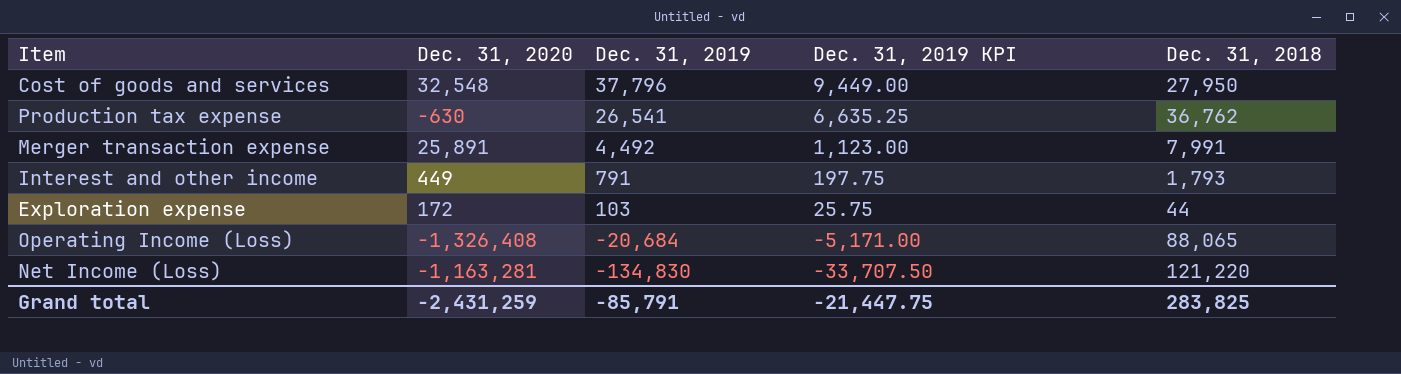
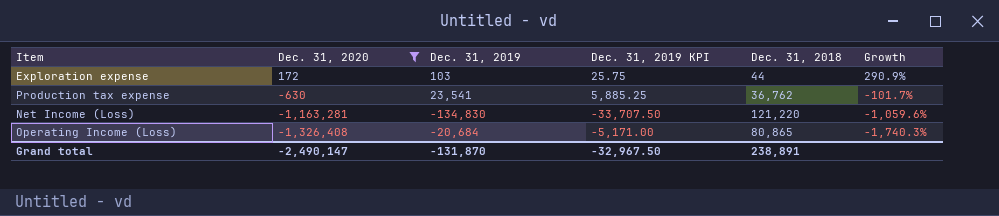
filter: none -> Dec. 31, 2020 <= 172
row order: Dec. 31, 2019 descending -> Dec. 31, 2020 descending
column Growth | formula: none -> ([Dec. 31, 2020] - [Dec. 31, 2018]) / [Dec. 31, 2018]
Production tax expense | Dec. 31, 2019: 26,541 -> 23,541
Production tax expense | Dec. 31, 2019 KPI: 6,635.25 -> 5,885.25
Operating Income (Loss) | Dec. 31, 2018: 88,065 -> 80,865
Grand total | Dec. 31, 2020: -2,431,259 -> -2,490,147
Grand total | Dec. 31, 2019: -85,791 -> -131,870
Grand total | Dec. 31, 2019 KPI: -21,447.75 -> -32,967.50
Grand total | Dec. 31, 2018: 283,825 -> 238,891

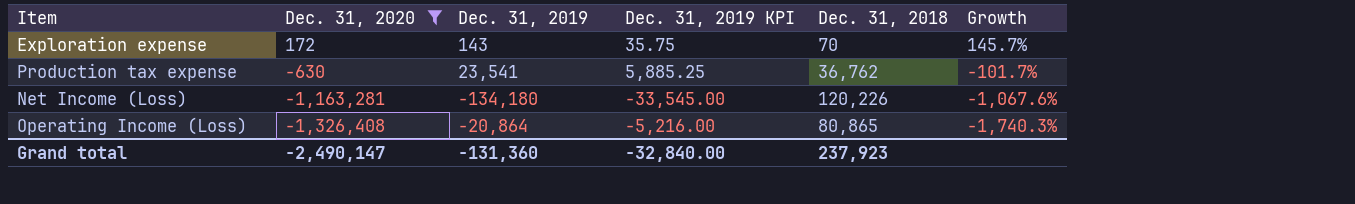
Exploration expense | Dec. 31, 2019: 103 -> 143
Exploration expense | Dec. 31, 2019 KPI: 25.75 -> 35.75
Exploration expense | Dec. 31, 2018: 44 -> 70
Exploration expense | Growth: 290.9% -> 145.7%
Net Income (Loss) | Dec. 31, 2019: -134,830 -> -134,180
Net Income (Loss) | Dec. 31, 2019 KPI: -33,707.50 -> -33,545.00
Net Income (Loss) | Dec. 31, 2018: 121,220 -> 120,226
Net Income (Loss) | Growth: -1,059.6% -> -1,067.6%
Operating Income (Loss) | Dec. 31, 2019: -20,684 -> -20,864
Operating Income (Loss) | Dec. 31, 2019 KPI: -5,171.00 -> -5,216.00
Grand total | Dec. 31, 2019: -131,870 -> -131,360
Grand total | Dec. 31, 2019 KPI: -32,967.50 -> -32,840.00
Grand total | Dec. 31, 2018: 238,891 -> 237,923

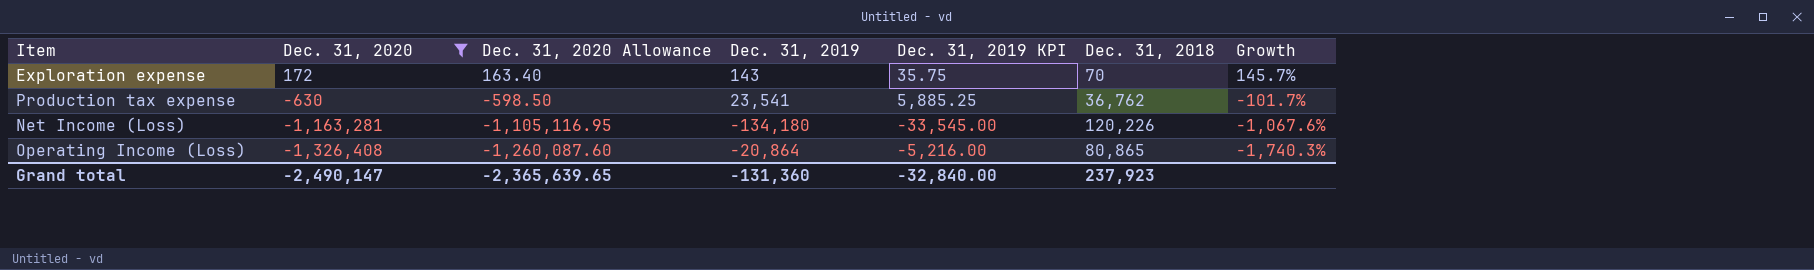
column Dec. 31, 2020 Allowance | formula: none -> [Dec. 31, 2020] * 0.95

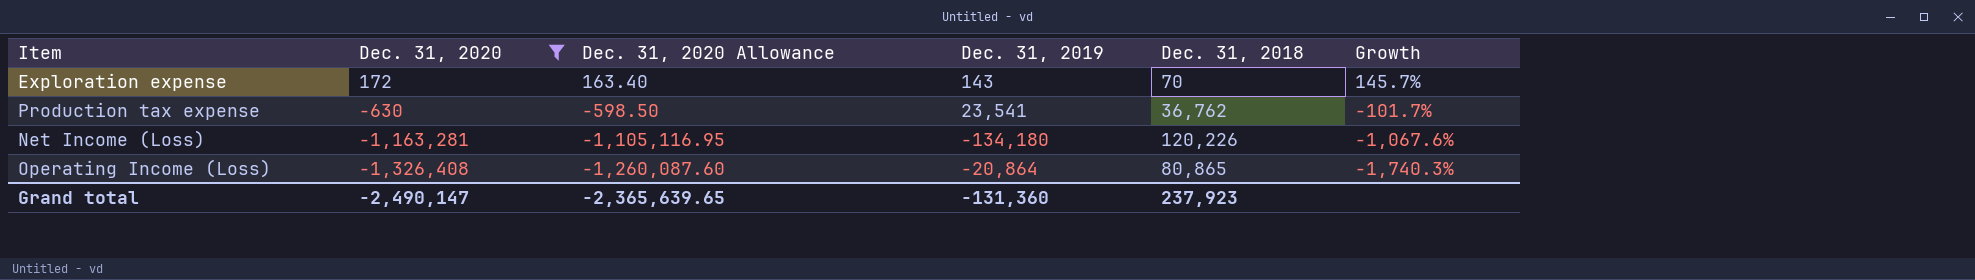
column Dec. 31, 2019 KPI | formula: [Dec. 31, 2019] * 0.25 -> none

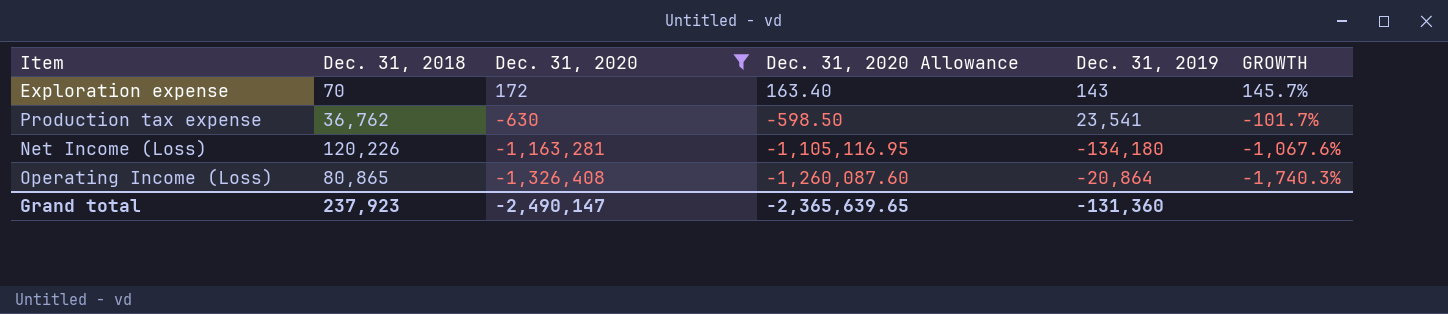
column Dec. 31, 2018 | position: 5 -> 2
column name: Growth -> GROWTH

